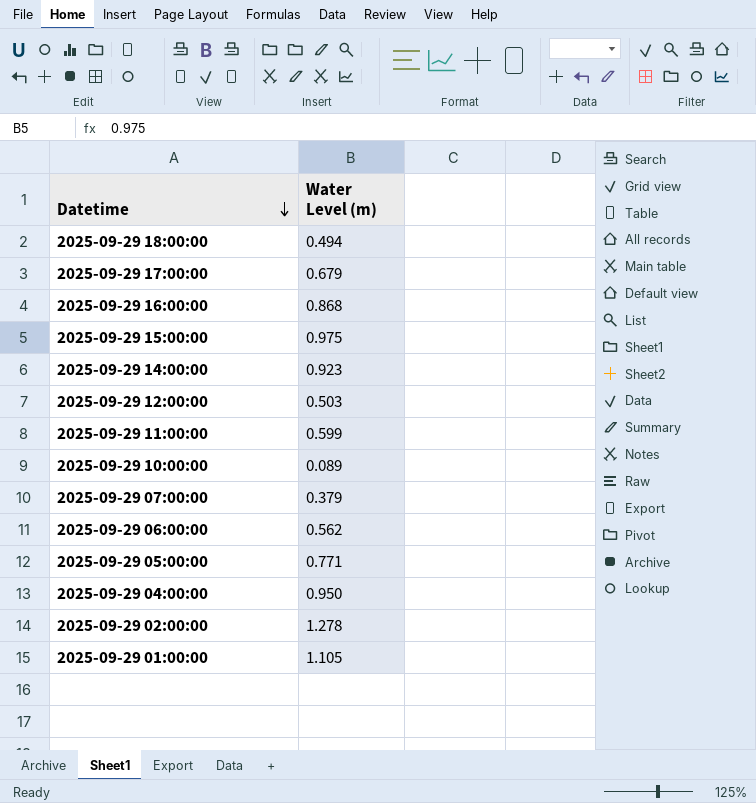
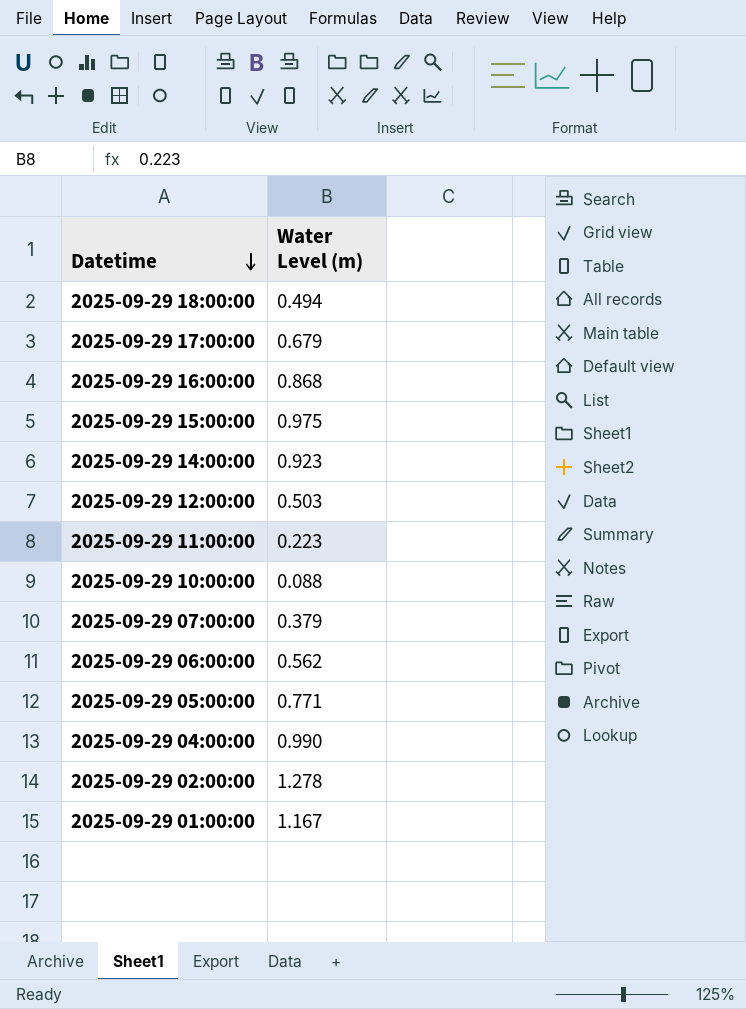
2025-09-29 11:00:00 | Water Level (m): 0.599 -> 0.223
2025-09-29 10:00:00 | Water Level (m): 0.089 -> 0.088
2025-09-29 04:00:00 | Water Level (m): 0.950 -> 0.990
2025-09-29 01:00:00 | Water Level (m): 1.105 -> 1.167

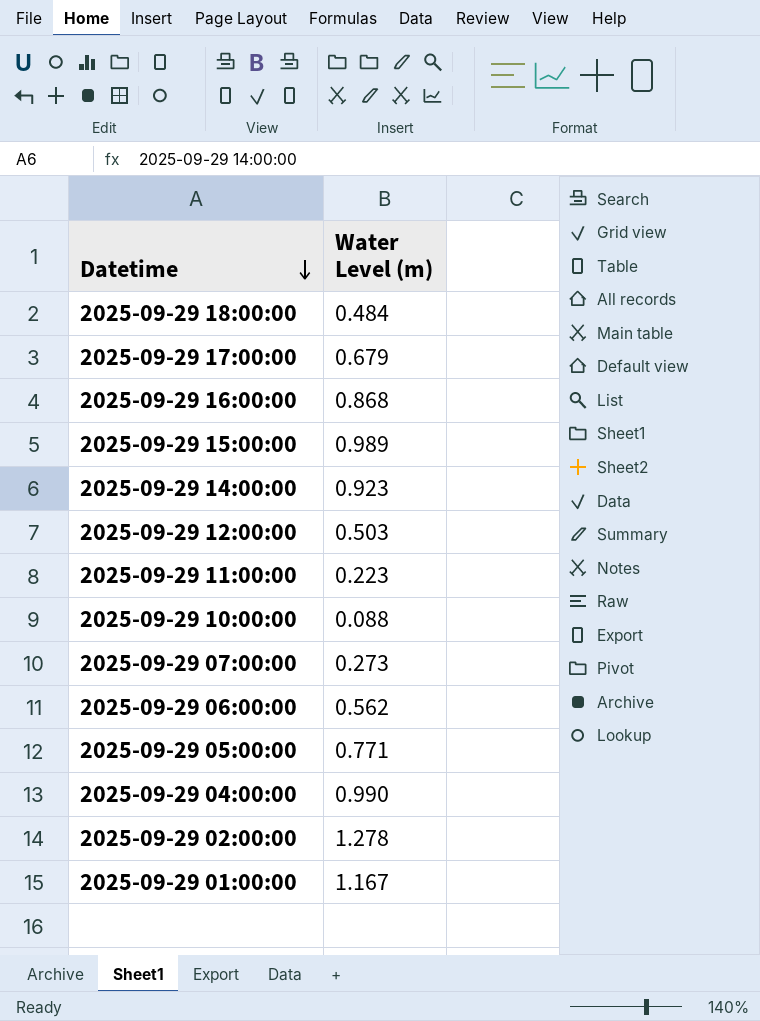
2025-09-29 18:00:00 | Water Level (m): 0.494 -> 0.484
2025-09-29 15:00:00 | Water Level (m): 0.975 -> 0.989
2025-09-29 07:00:00 | Water Level (m): 0.379 -> 0.273

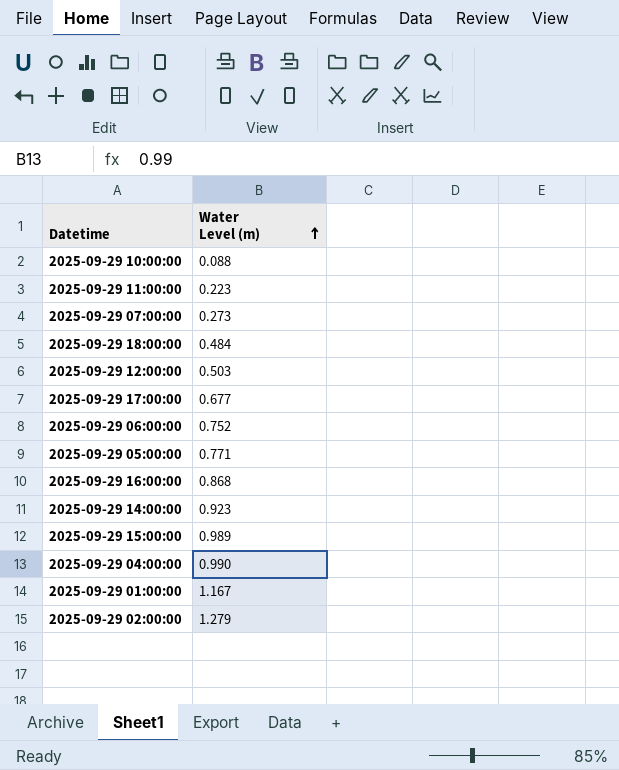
row order: Datetime descending -> Water Level (m) ascending
2025-09-29 17:00:00 | Water Level (m): 0.679 -> 0.677
2025-09-29 06:00:00 | Water Level (m): 0.562 -> 0.752
2025-09-29 02:00:00 | Water Level (m): 1.278 -> 1.279

